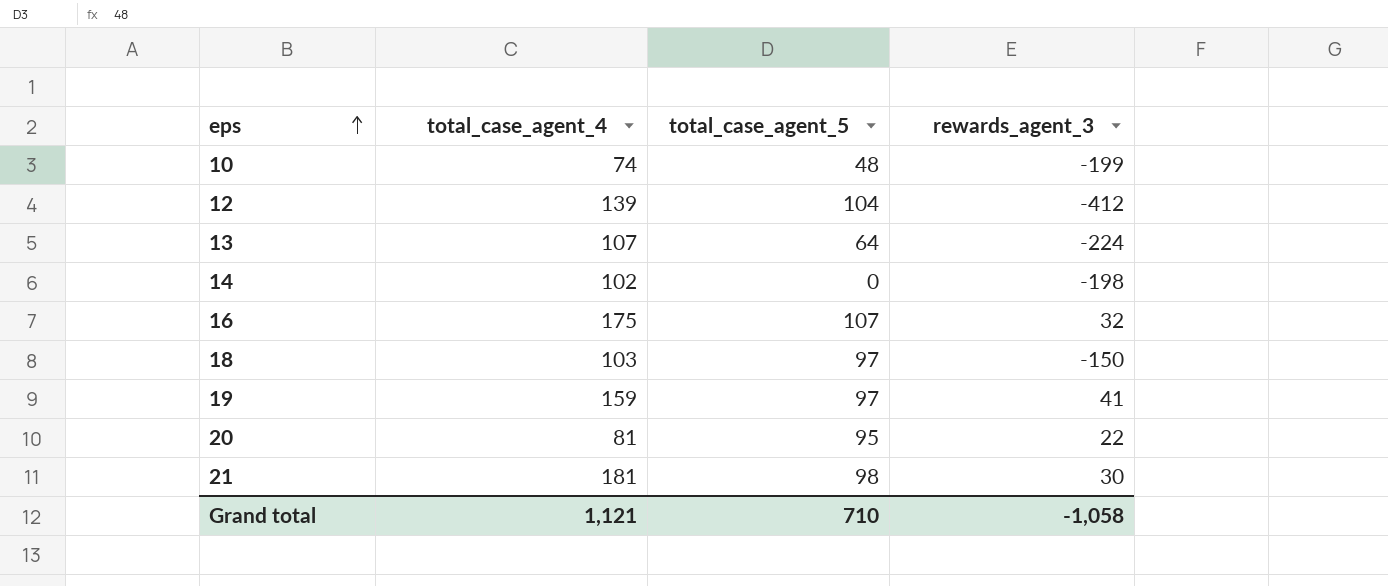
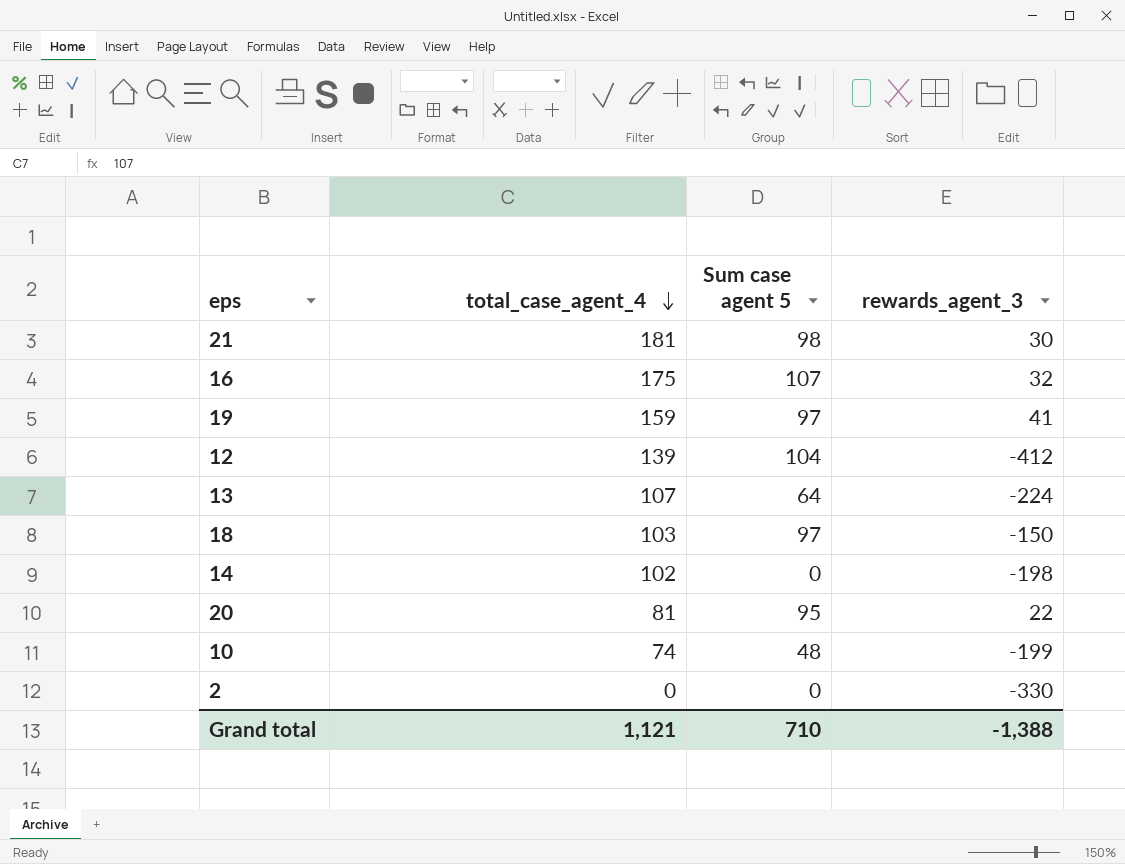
row order: eps ascending -> total_case_agent_4 descending
column name: total_case_agent_5 -> Sum case agent 5
row 2: none -> 0 | 0 | -330
Grand total | rewards_agent_3: -1,058 -> -1,388

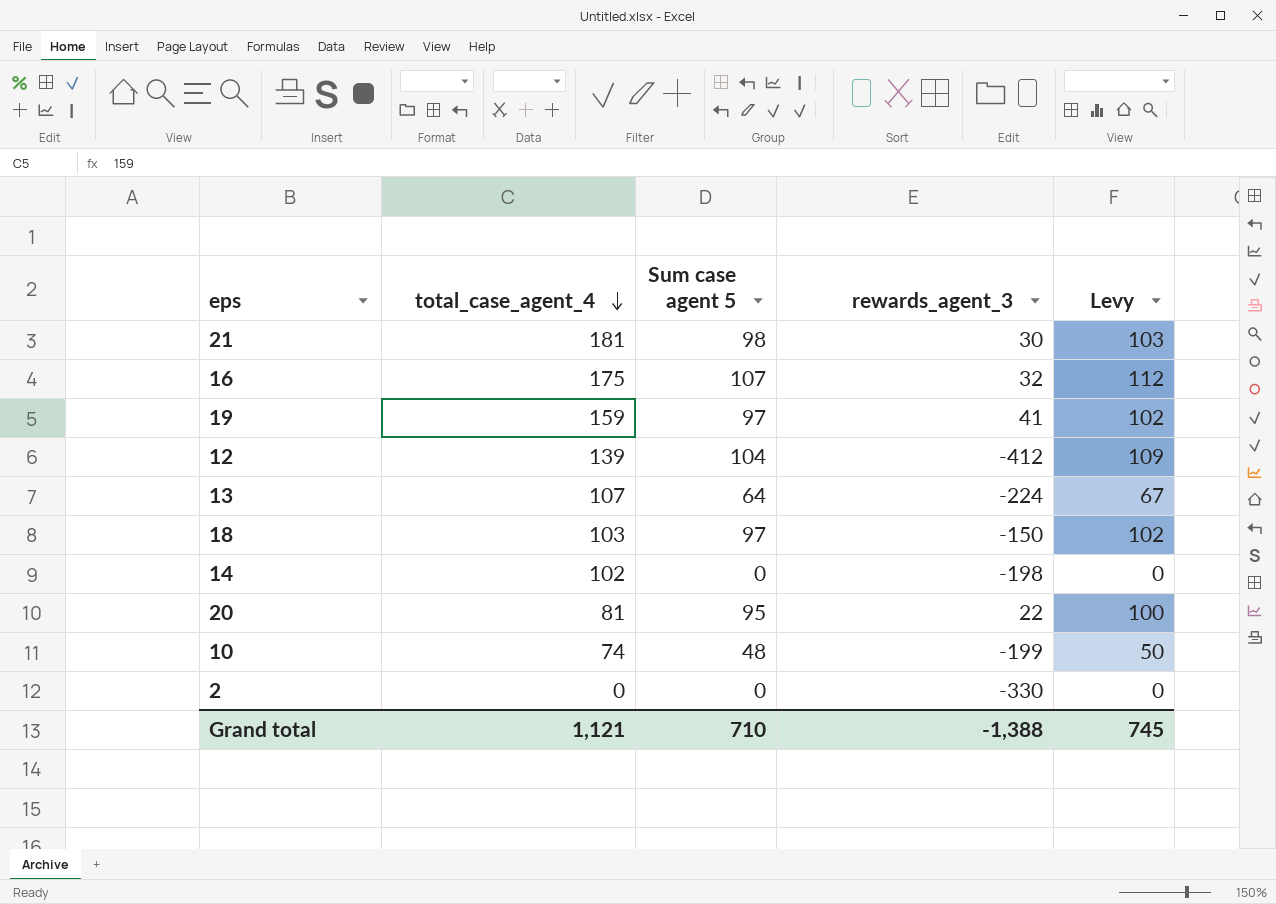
column Levy | formula: none -> [Sum case agent 5] * 1.05

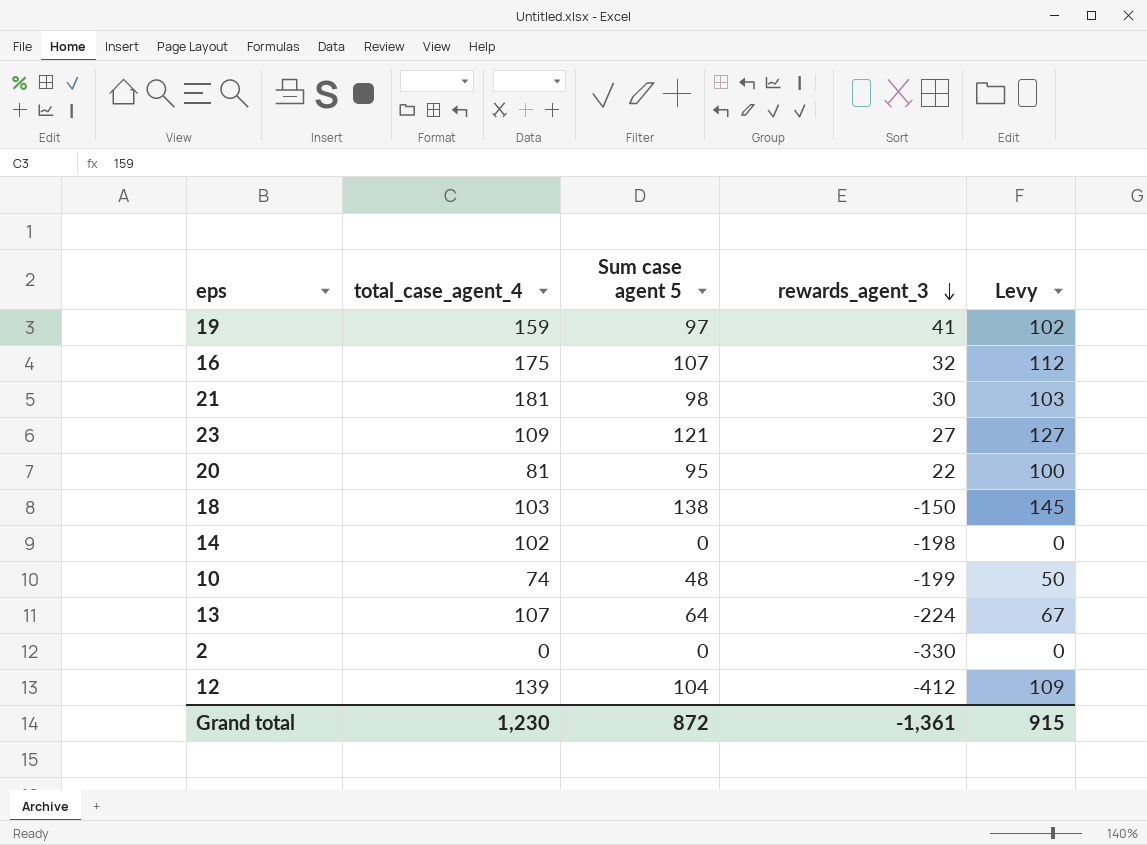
row order: total_case_agent_4 descending -> rewards_agent_3 descending
row 23: none -> 109 | 121 | 27 | 127
18 | Sum case agent 5: 97 -> 138
18 | Levy: 102 -> 145
Grand total | total_case_agent_4: 1,121 -> 1,230
Grand total | Sum case agent 5: 710 -> 872
Grand total | rewards_agent_3: -1,388 -> -1,361
Grand total | Levy: 745 -> 915

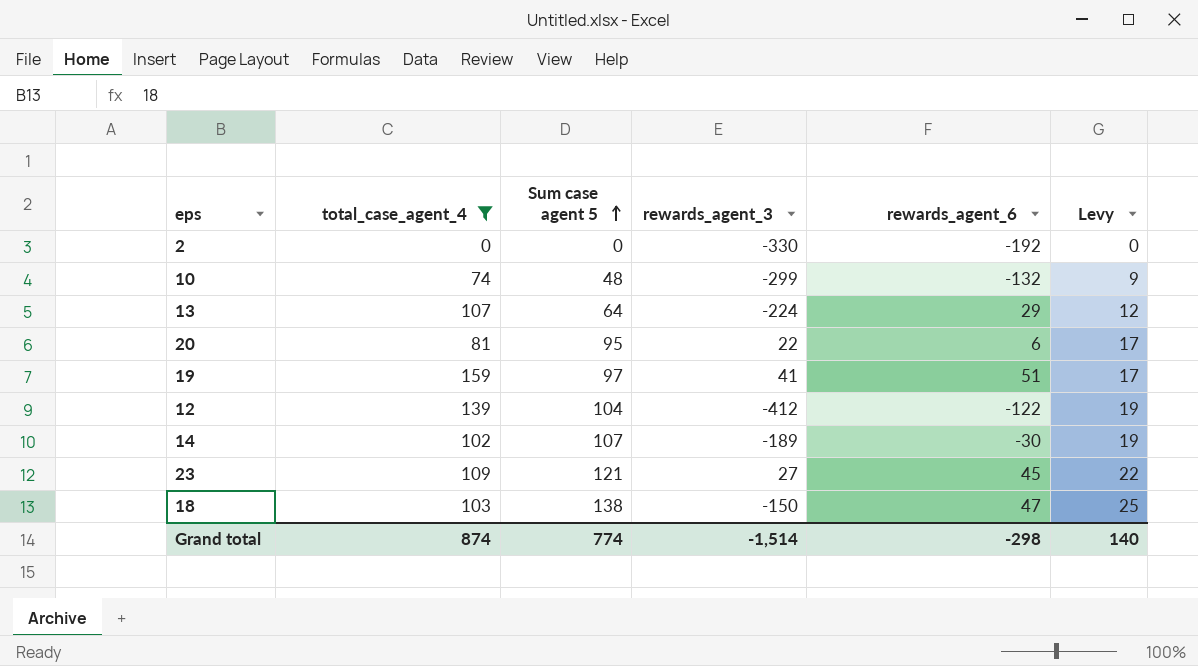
filter: none -> total_case_agent_4 <= 159
row order: rewards_agent_3 descending -> Sum case agent 5 ascending
column rewards_agent_6 | position: none -> 5
column Levy | formula: [Sum case agent 5] * 1.05 -> [Sum case agent 5] * 0.18
10 | rewards_agent_3: -199 -> -299
14 | Sum case agent 5: 0 -> 107
14 | rewards_agent_3: -198 -> -189
Grand total | total_case_agent_4: 1,230 -> 874
Grand total | Sum case agent 5: 872 -> 774
Grand total | rewards_agent_3: -1,361 -> -1,514
Grand total | Levy: 915 -> 140

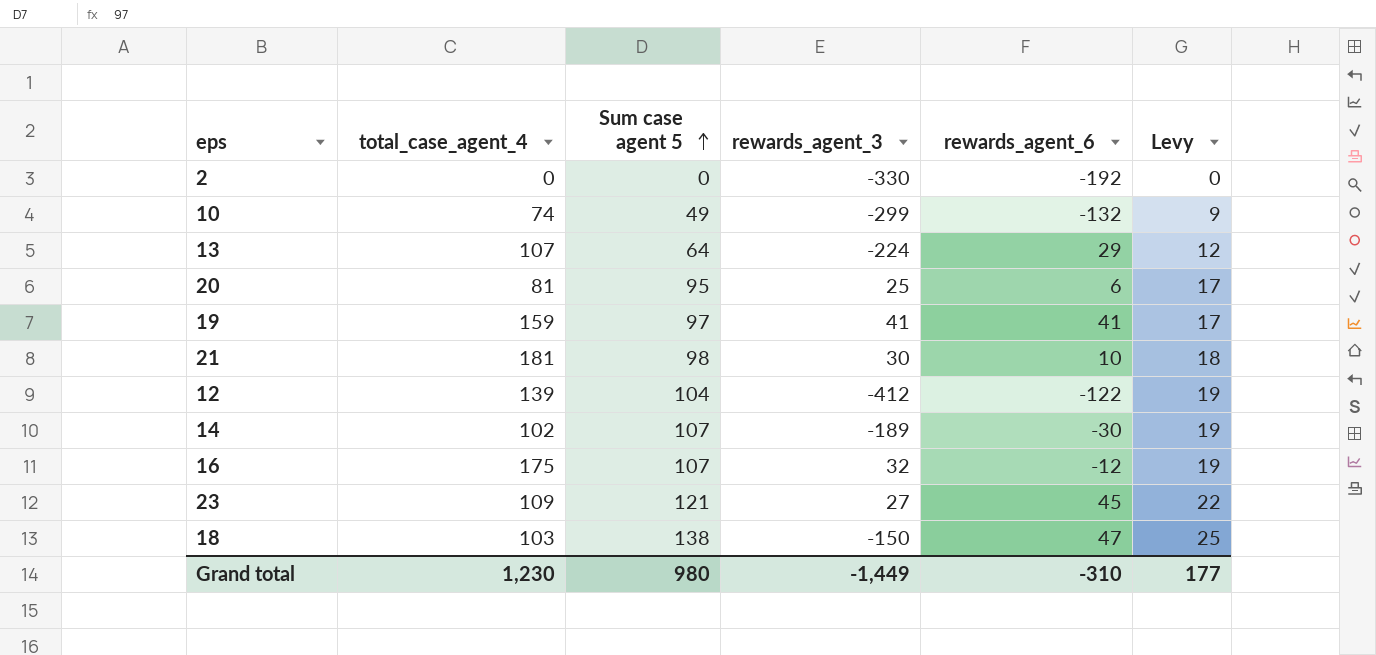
filter: total_case_agent_4 <= 159 -> none
10 | Sum case agent 5: 48 -> 49
20 | rewards_agent_3: 22 -> 25
19 | rewards_agent_6: 51 -> 41
Grand total | total_case_agent_4: 874 -> 1,230
Grand total | Sum case agent 5: 774 -> 980
Grand total | rewards_agent_3: -1,514 -> -1,449
Grand total | rewards_agent_6: -298 -> -310
Grand total | Levy: 140 -> 177

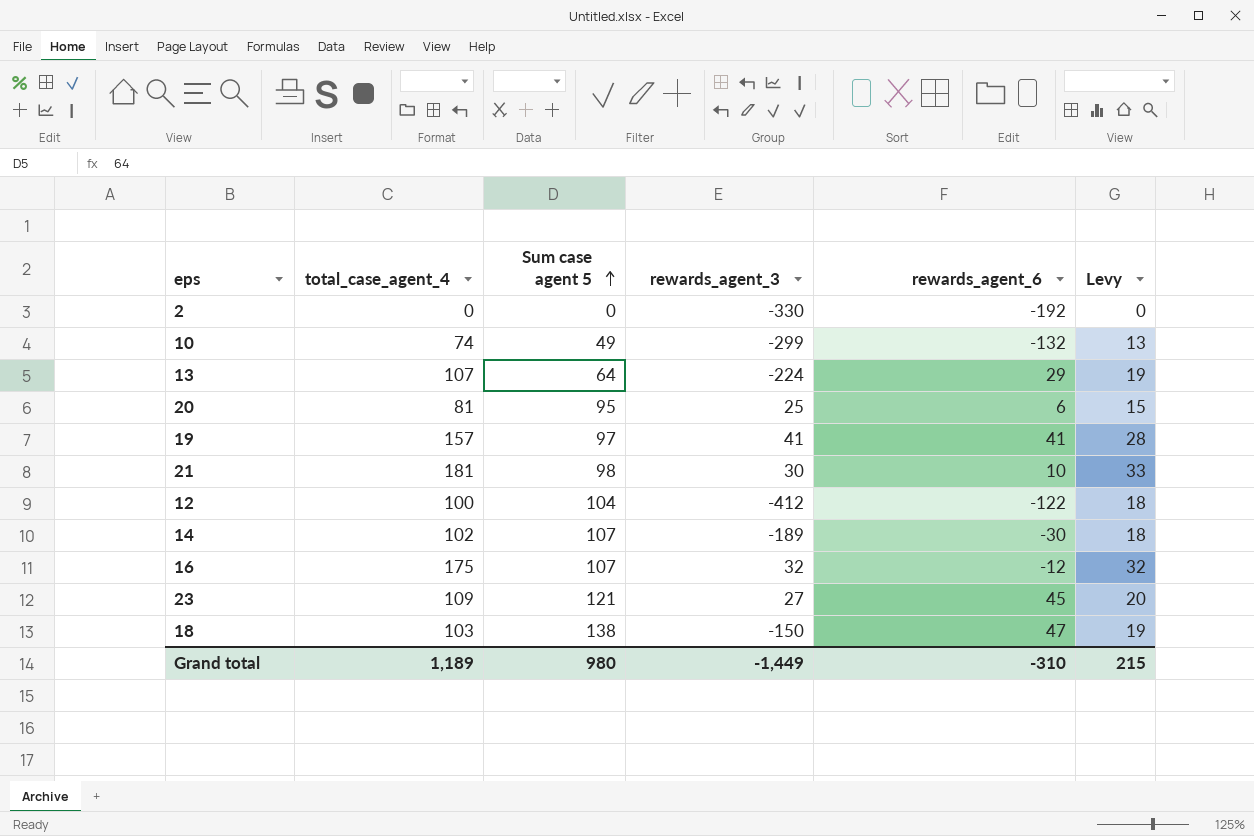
column Levy | formula: [Sum case agent 5] * 0.18 -> [total_case_agent_4] * 0.18
19 | total_case_agent_4: 159 -> 157
12 | total_case_agent_4: 139 -> 100
Grand total | total_case_agent_4: 1,230 -> 1,189
Grand total | Levy: 177 -> 215

